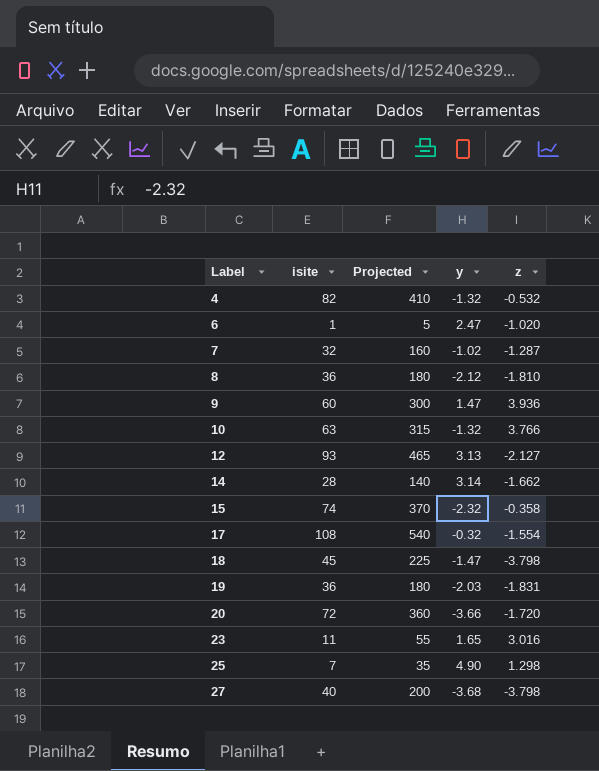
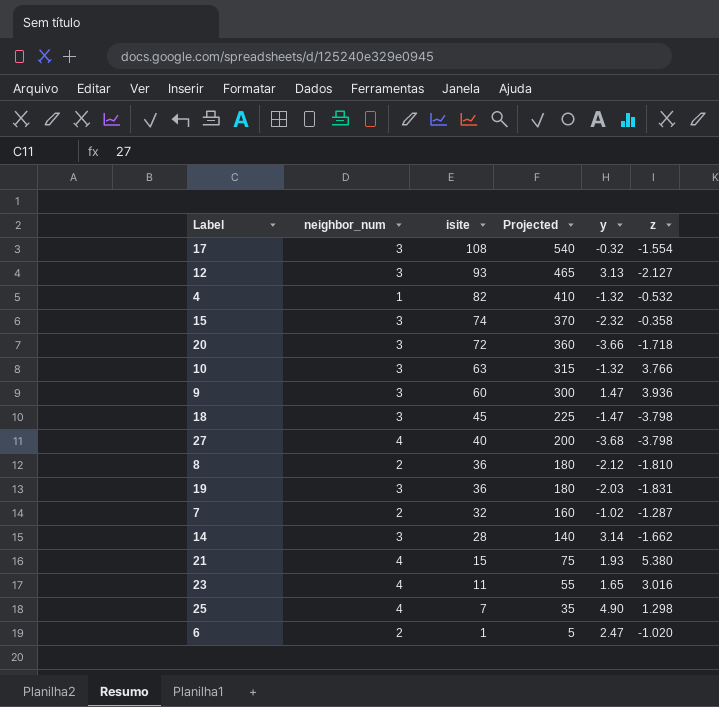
row order: Label ascending -> isite descending
column neighbor_num | position: none -> 2
20 | z: -1.720 -> -1.718
row 21: none -> 4 | 15 | 75 | 1.93 | 5.380

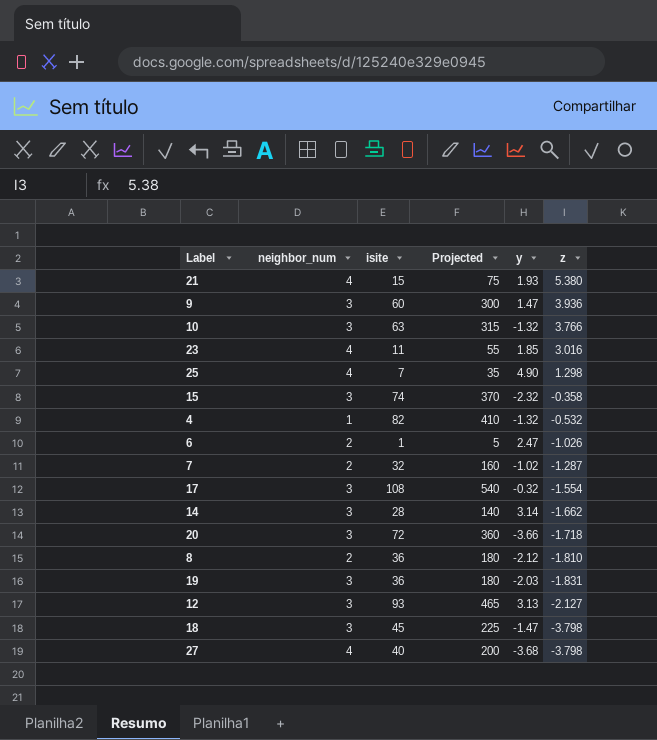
row order: isite descending -> z descending
23 | y: 1.65 -> 1.85
6 | z: -1.020 -> -1.026

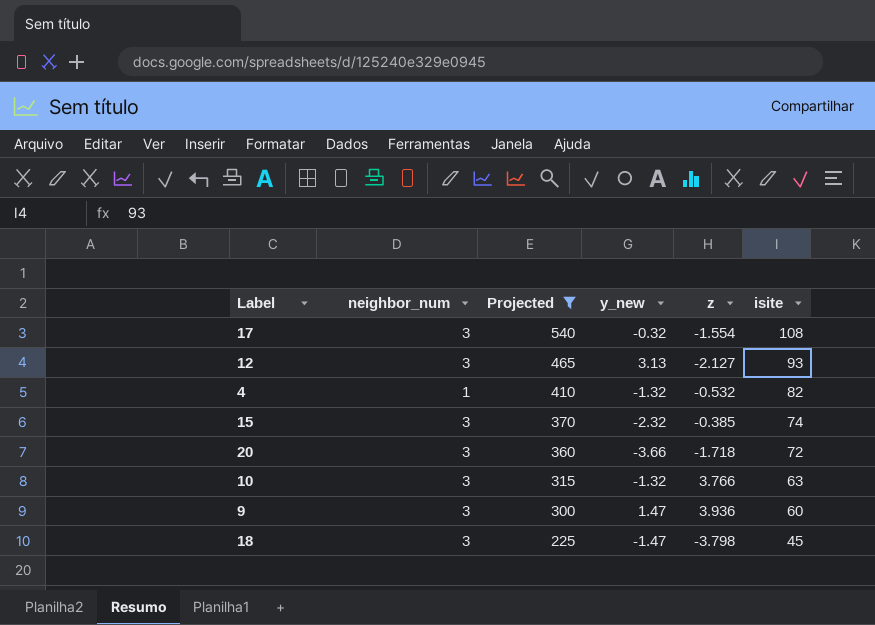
filter: none -> Projected >= 225
row order: z descending -> Projected descending
column name: y -> y_new
column isite | position: 3 -> 6
15 | z: -0.358 -> -0.385

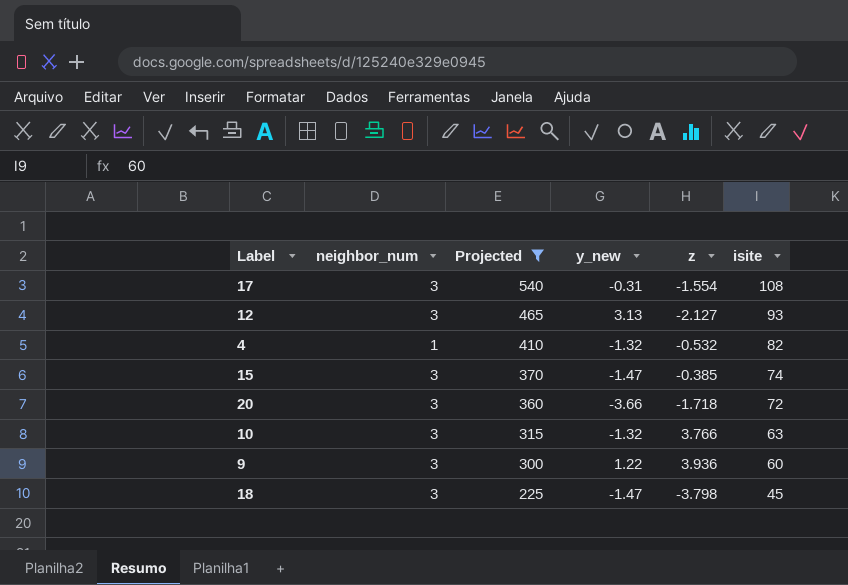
17 | y_new: -0.32 -> -0.31
15 | y_new: -2.32 -> -1.47
9 | y_new: 1.47 -> 1.22

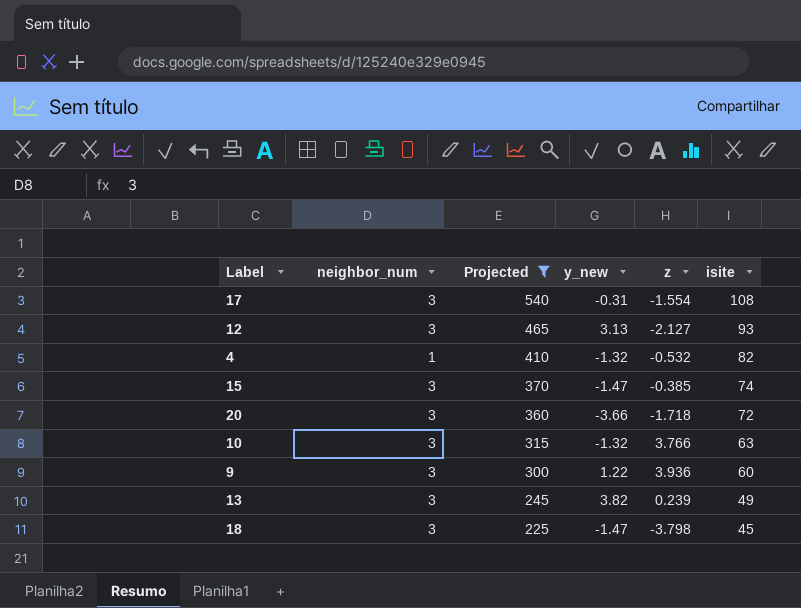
row 13: none -> 3 | 245 | 3.82 | 0.239 | 49

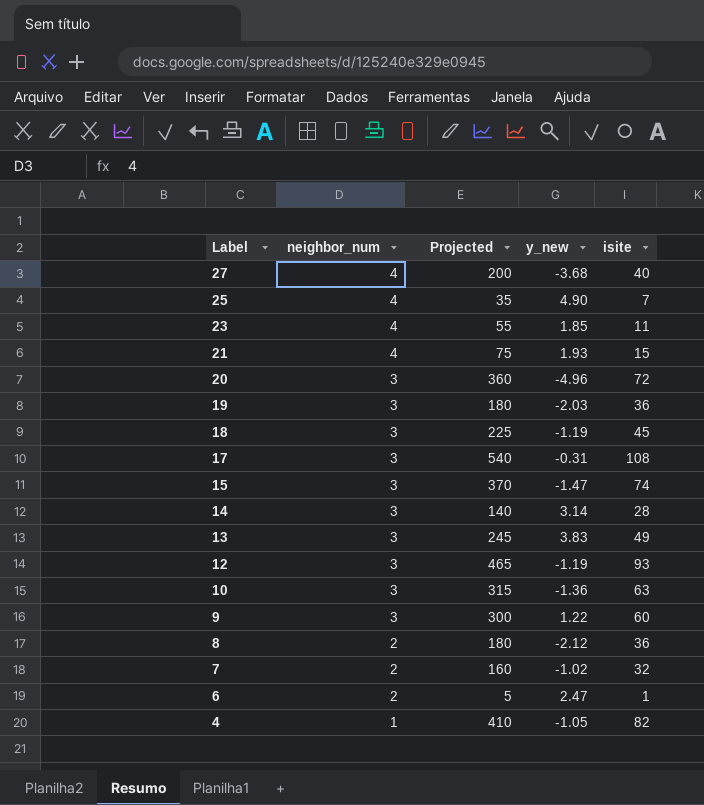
filter: Projected >= 225 -> none
row order: Projected descending -> Label descending
column z | position: 5 -> none
20 | y_new: -3.66 -> -4.96
18 | y_new: -1.47 -> -1.19
13 | y_new: 3.82 -> 3.83
12 | y_new: 3.13 -> -1.19
10 | y_new: -1.32 -> -1.36
4 | y_new: -1.32 -> -1.05

